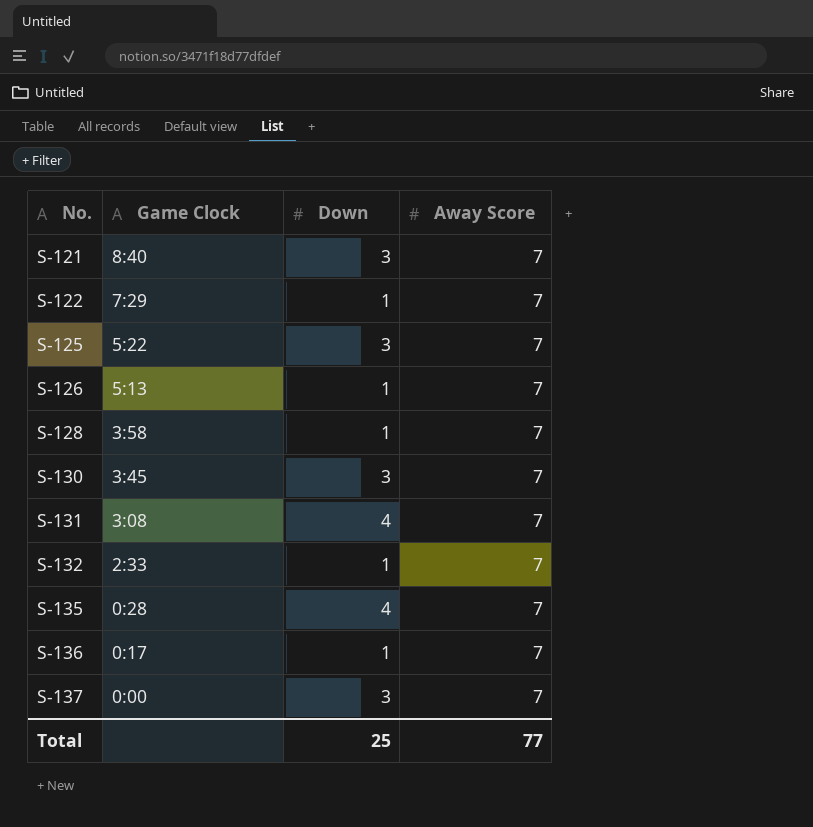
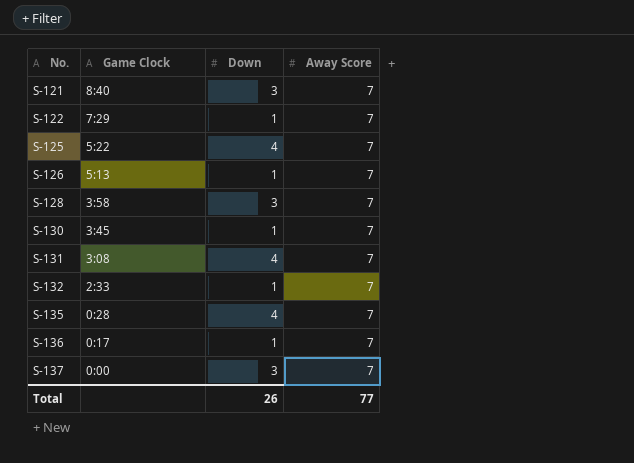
S-125 | Down: 3 -> 4
S-128 | Down: 1 -> 3
S-130 | Down: 3 -> 1
Total | Down: 25 -> 26

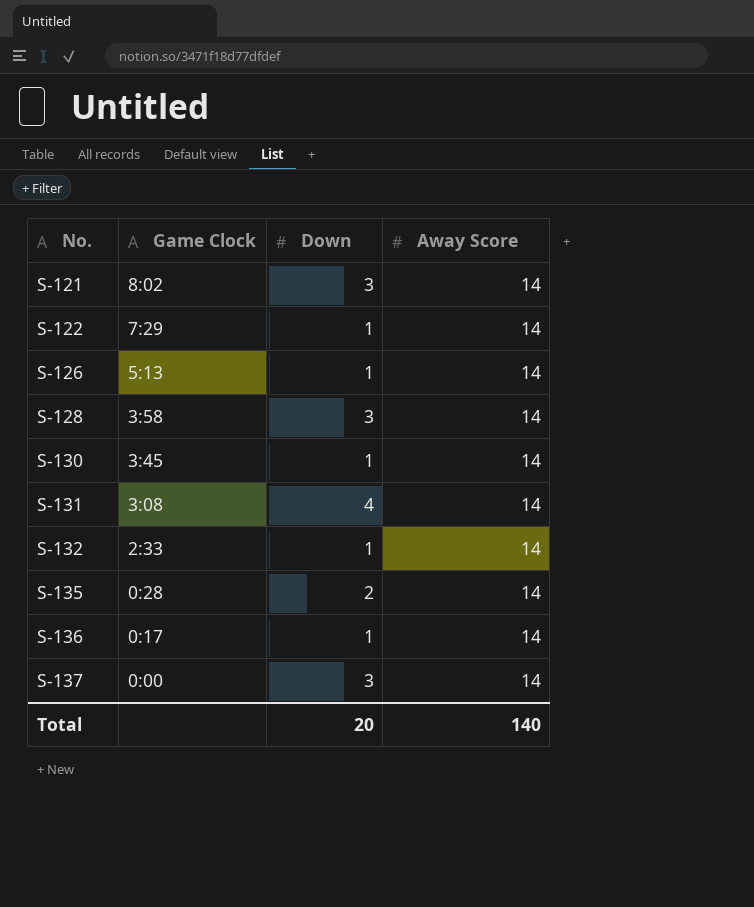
row S-125: 5:22 | 4 | 7 -> none
S-121 | Game Clock: 8:40 -> 8:02
S-121 | Away Score: 7 -> 14
S-122 | Away Score: 7 -> 14
S-126 | Away Score: 7 -> 14
S-128 | Away Score: 7 -> 14
S-130 | Away Score: 7 -> 14
S-131 | Away Score: 7 -> 14
S-132 | Away Score: 7 -> 14
S-135 | Down: 4 -> 2
S-135 | Away Score: 7 -> 14
S-136 | Away Score: 7 -> 14
S-137 | Away Score: 7 -> 14
Total | Down: 26 -> 20
Total | Away Score: 77 -> 140

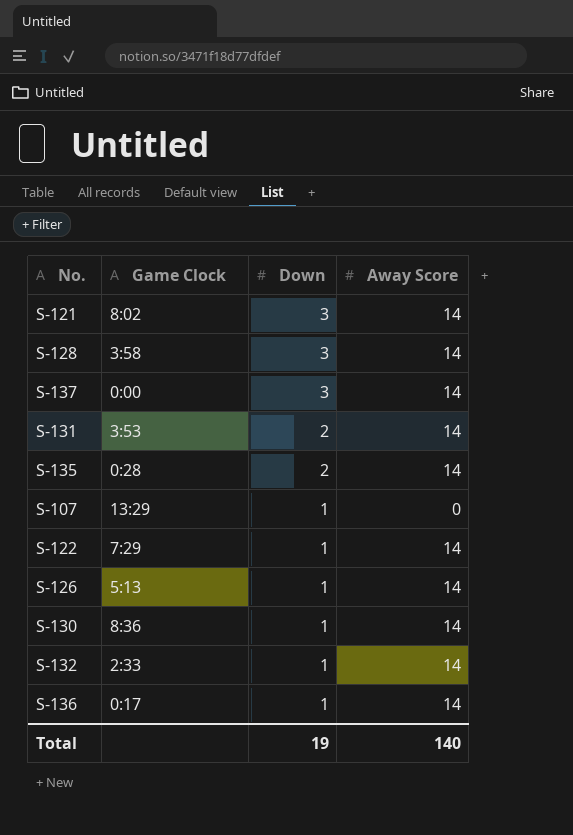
row order: No. ascending -> Down descending
S-131 | Game Clock: 3:08 -> 3:53
S-131 | Down: 4 -> 2
row S-107: none -> 13:29 | 1 | 0
S-130 | Game Clock: 3:45 -> 8:36
Total | Down: 20 -> 19

